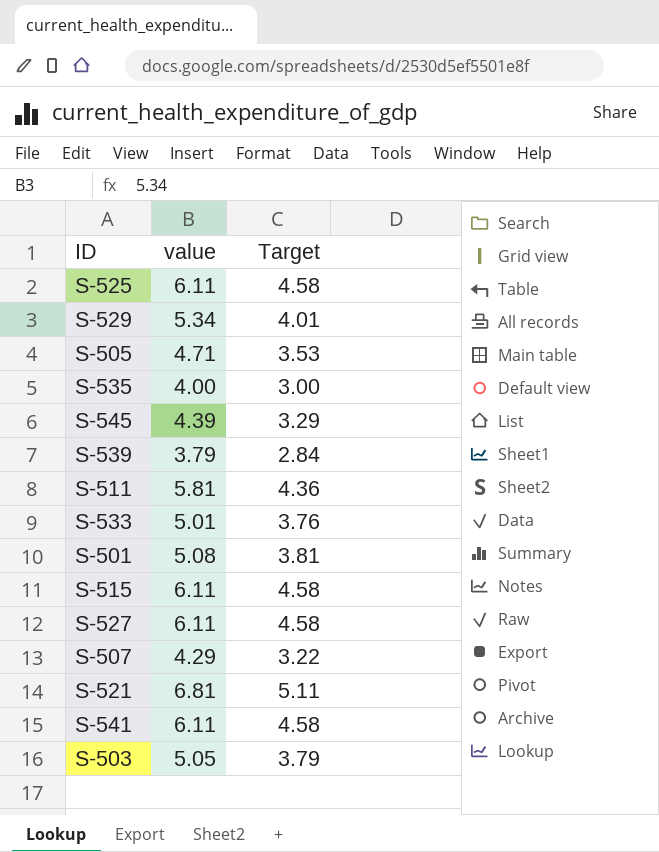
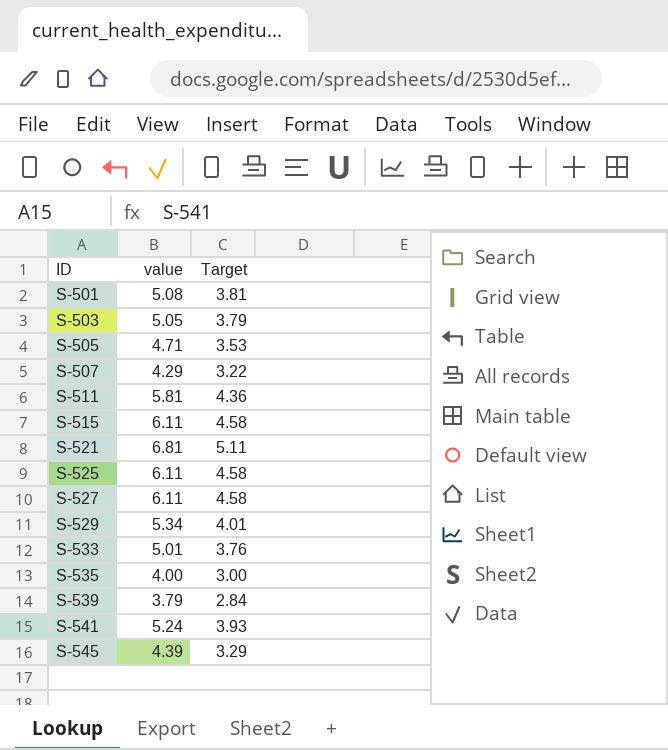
row order: none -> ID ascending
S-541 | value: 6.11 -> 5.24
S-541 | Target: 4.58 -> 3.93

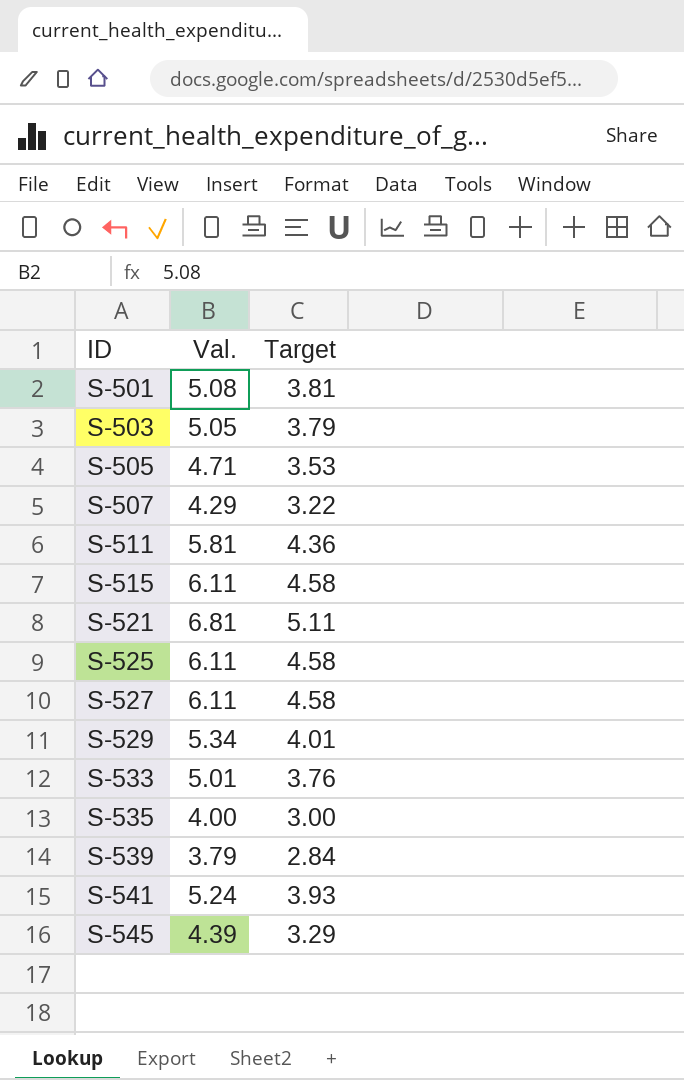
column name: value -> Val.

